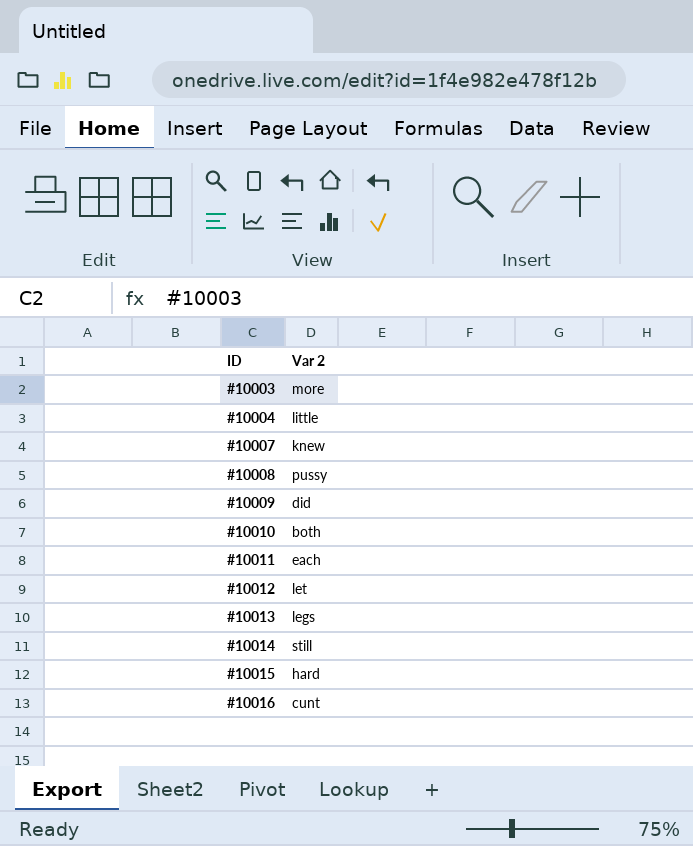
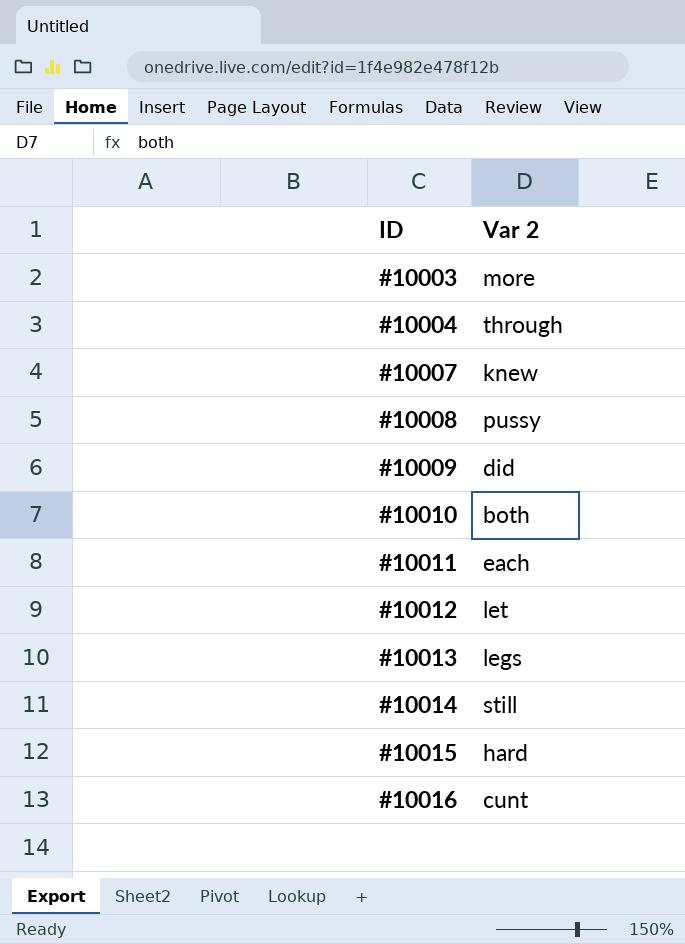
#10004 | Var 2: little -> through

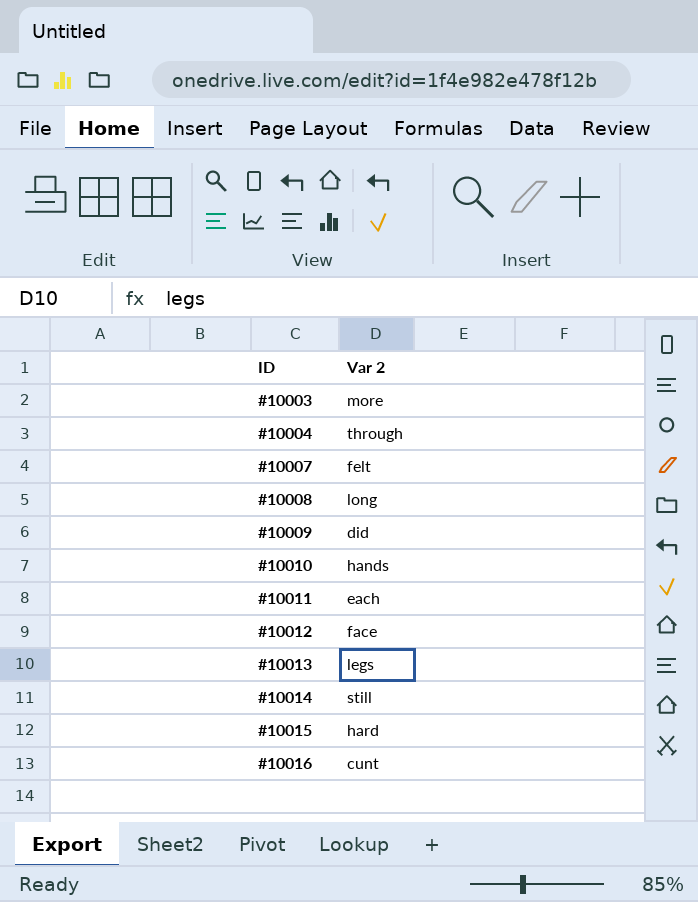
#10007 | Var 2: knew -> felt
#10008 | Var 2: pussy -> long
#10010 | Var 2: both -> hands
#10012 | Var 2: let -> face

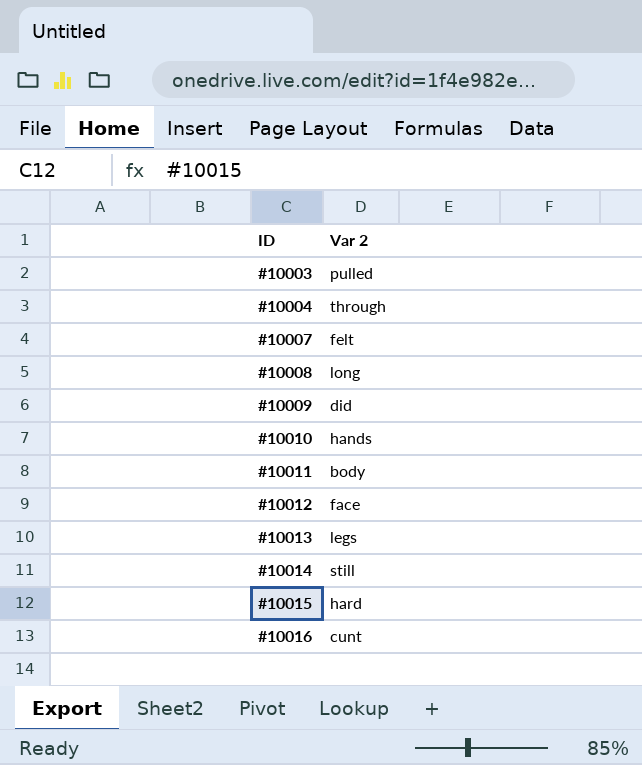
#10003 | Var 2: more -> pulled
#10011 | Var 2: each -> body

